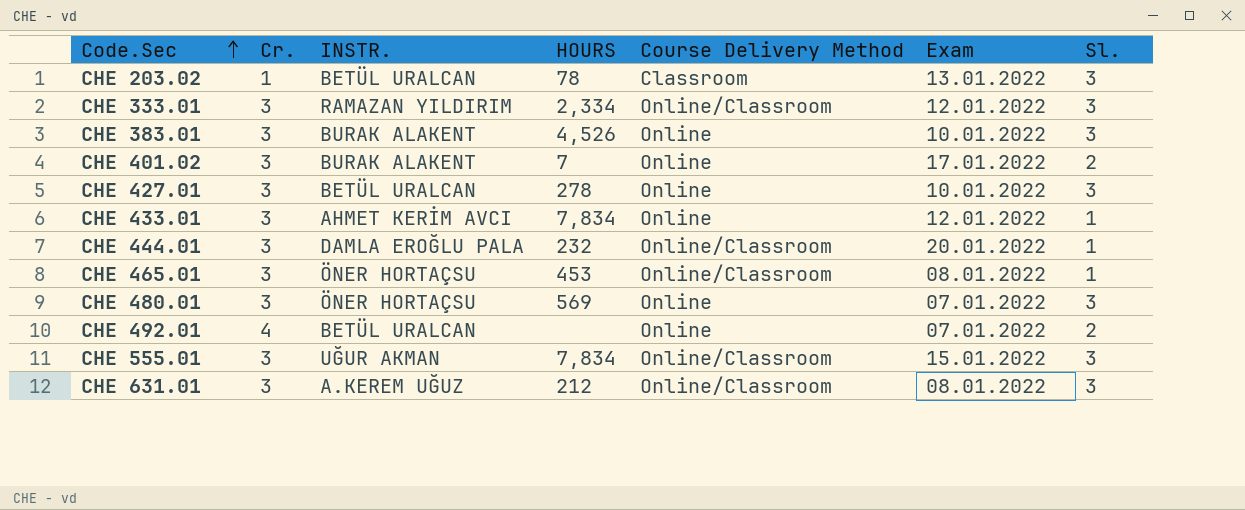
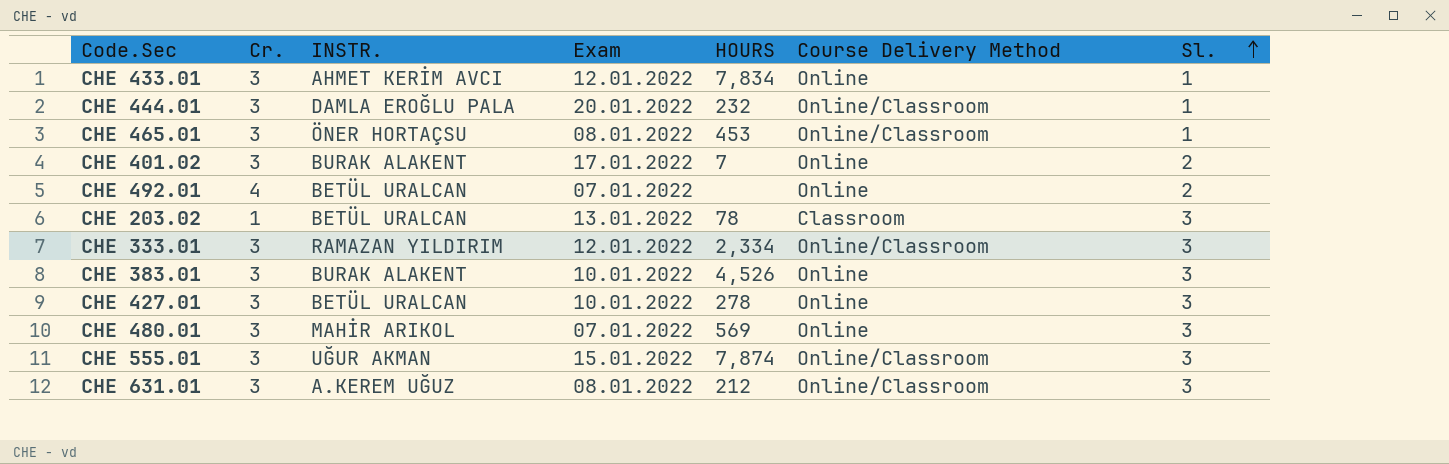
row order: Code.Sec ascending -> Sl. ascending
column Exam | position: 6 -> 4
CHE 480.01 | INSTR.: ÖNER HORTAÇSU -> MAHİR ARIKOL
CHE 555.01 | HOURS: 7,834 -> 7,874

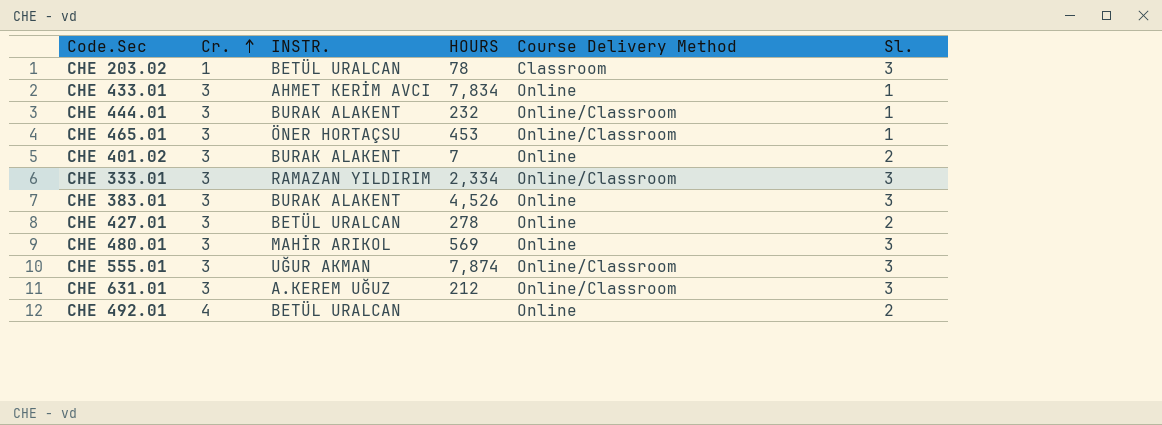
row order: Sl. ascending -> Cr. ascending
column Exam | position: 4 -> none
CHE 444.01 | INSTR.: DAMLA EROĞLU PALA -> BURAK ALAKENT
CHE 427.01 | Sl.: 3 -> 2

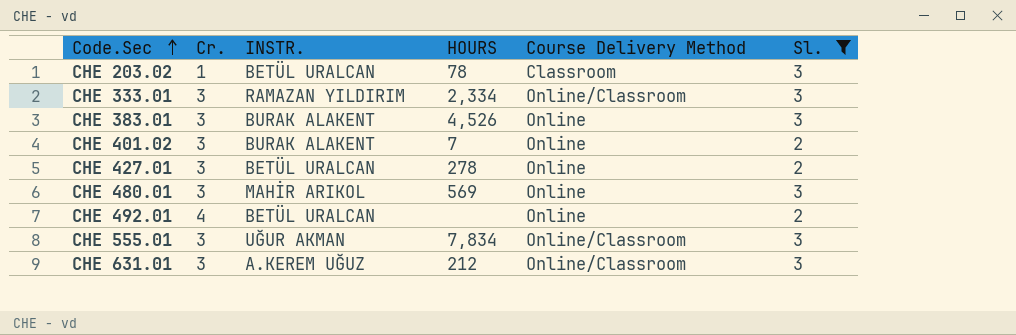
filter: none -> Sl. != 1
row order: Cr. ascending -> Code.Sec ascending
CHE 555.01 | HOURS: 7,874 -> 7,834

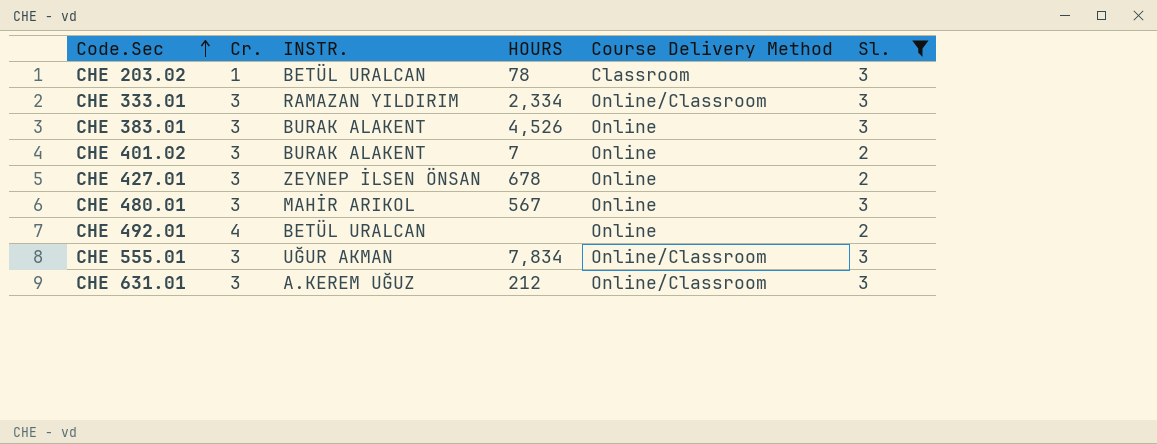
CHE 427.01 | INSTR.: BETÜL URALCAN -> ZEYNEP İLSEN ÖNSAN
CHE 427.01 | HOURS: 278 -> 678
CHE 480.01 | HOURS: 569 -> 567

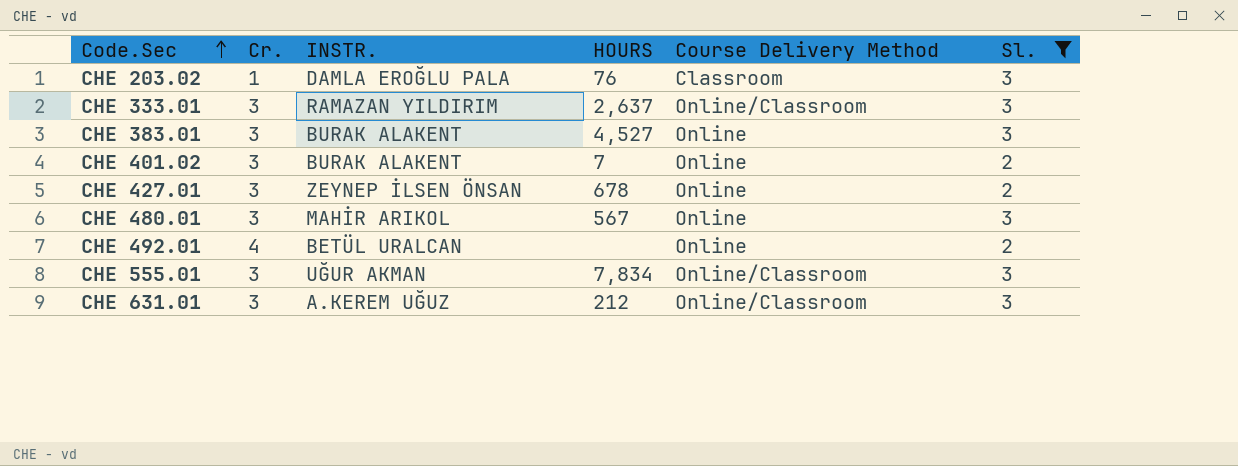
CHE 203.02 | INSTR.: BETÜL URALCAN -> DAMLA EROĞLU PALA
CHE 203.02 | HOURS: 78 -> 76
CHE 333.01 | HOURS: 2,334 -> 2,637
CHE 383.01 | HOURS: 4,526 -> 4,527

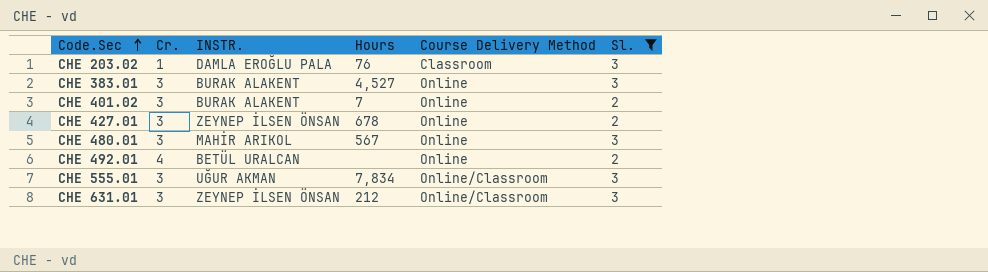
column name: HOURS -> Hours
row CHE 333.01: 3 | RAMAZAN YILDIRIM | 2,637 | Online/Classroom | 3 -> none
CHE 631.01 | INSTR.: A.KEREM UĞUZ -> ZEYNEP İLSEN ÖNSAN

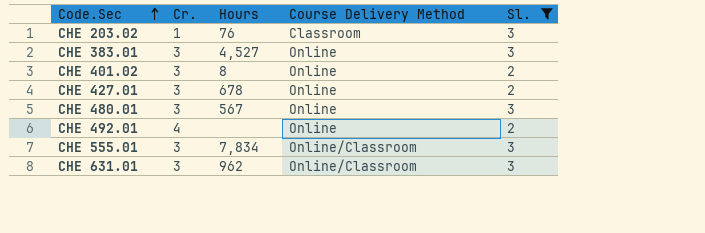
column INSTR. | position: 3 -> none
CHE 401.02 | Hours: 7 -> 8
CHE 631.01 | Hours: 212 -> 962

